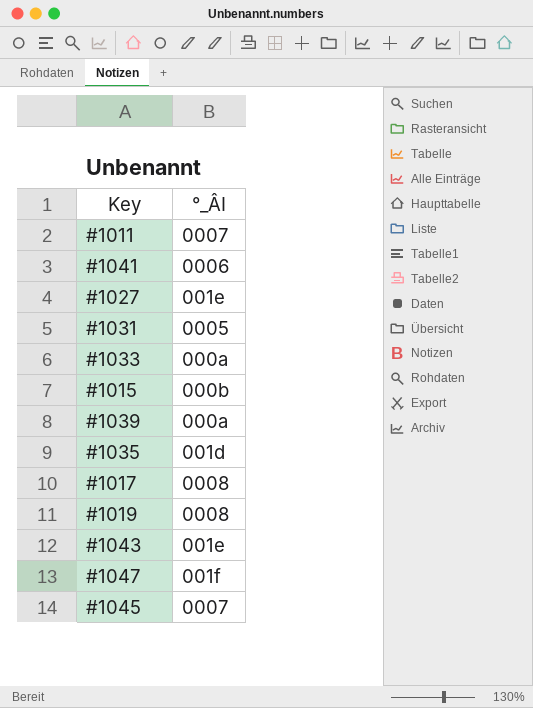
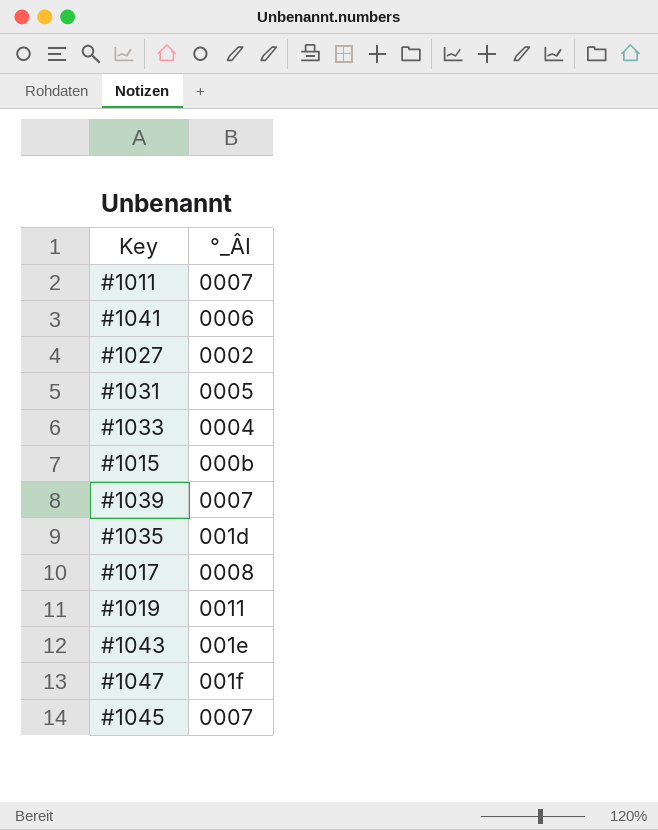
#1027 | °_ÂI: 001e -> 0002
#1033 | °_ÂI: 000a -> 0004
#1039 | °_ÂI: 000a -> 0007
#1019 | °_ÂI: 0008 -> 0011

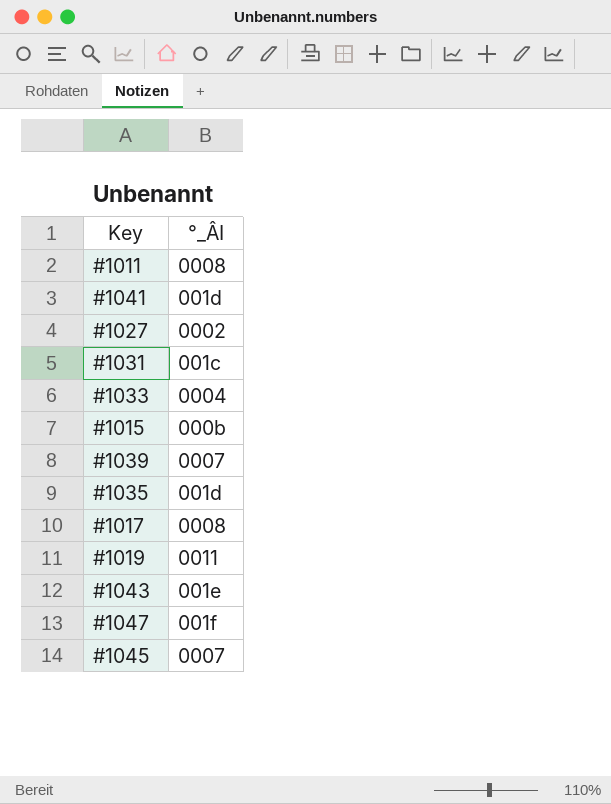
#1011 | °_ÂI: 0007 -> 0008
#1041 | °_ÂI: 0006 -> 001d
#1031 | °_ÂI: 0005 -> 001c

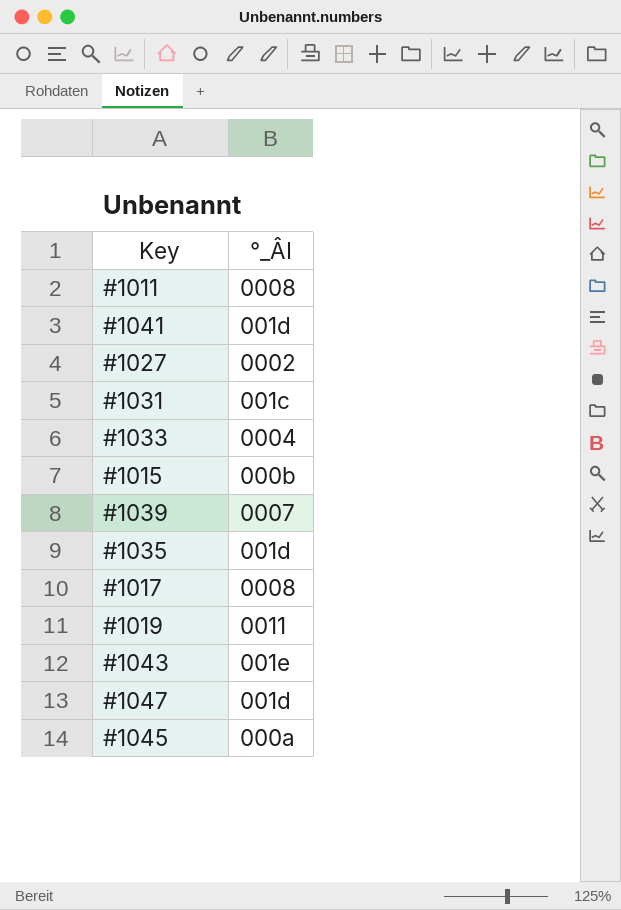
#1047 | °_ÂI: 001f -> 001d
#1045 | °_ÂI: 0007 -> 000a

